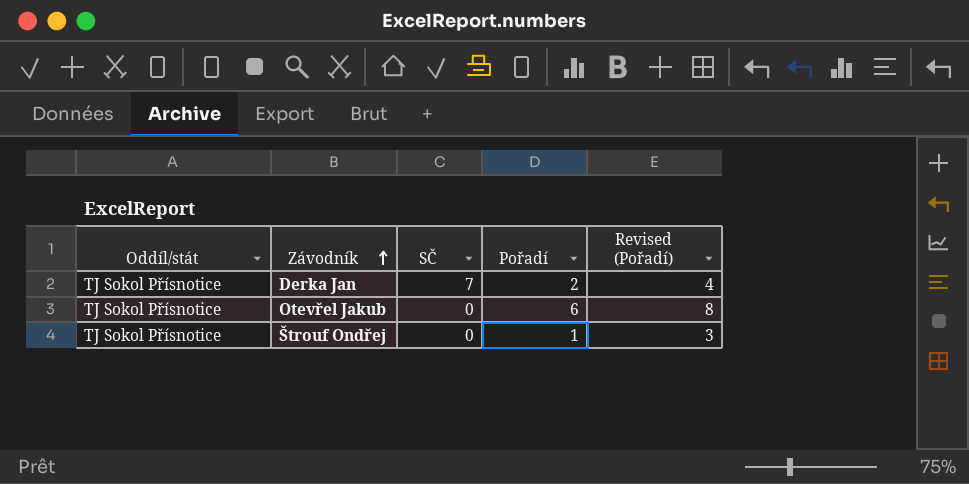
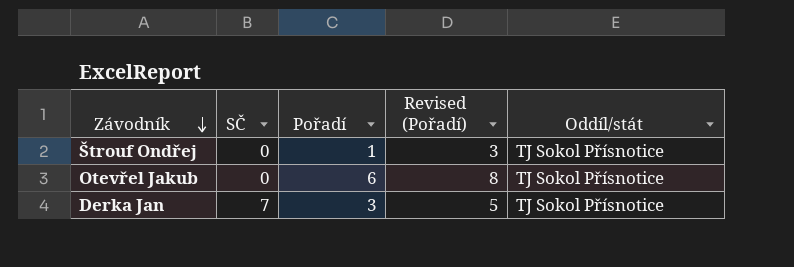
row order: Závodník ascending -> Závodník descending
column Oddíl/stát | position: 1 -> 5
Derka Jan | Pořadí: 2 -> 3
Derka Jan | Revised (Pořadí): 4 -> 5

